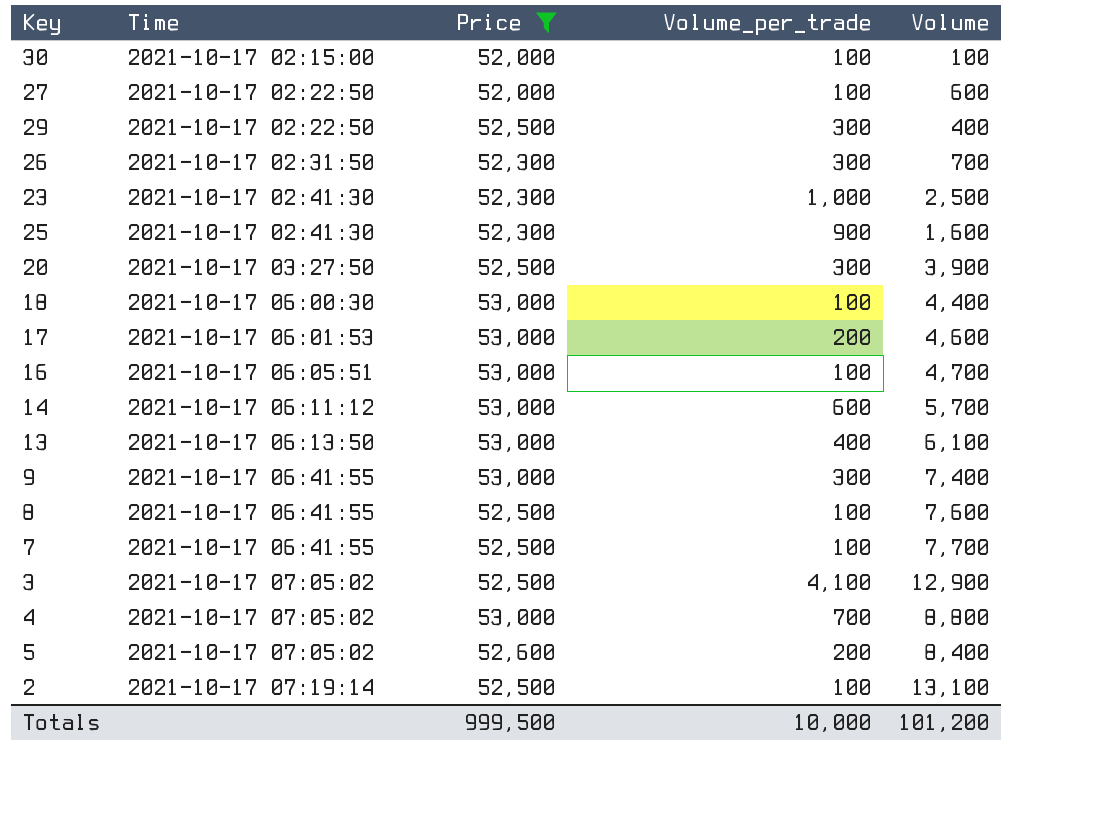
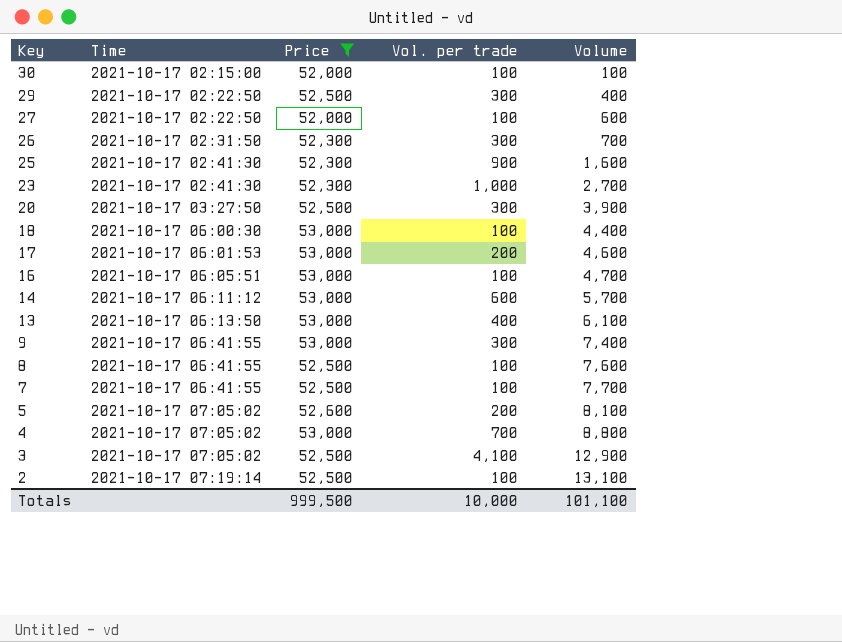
row order: Time ascending -> Key descending
column name: Volume_per_trade -> Vol. per trade
23 | Volume: 2,500 -> 2,700
5 | Volume: 8,400 -> 8,100
Totals | Volume: 101,200 -> 101,100

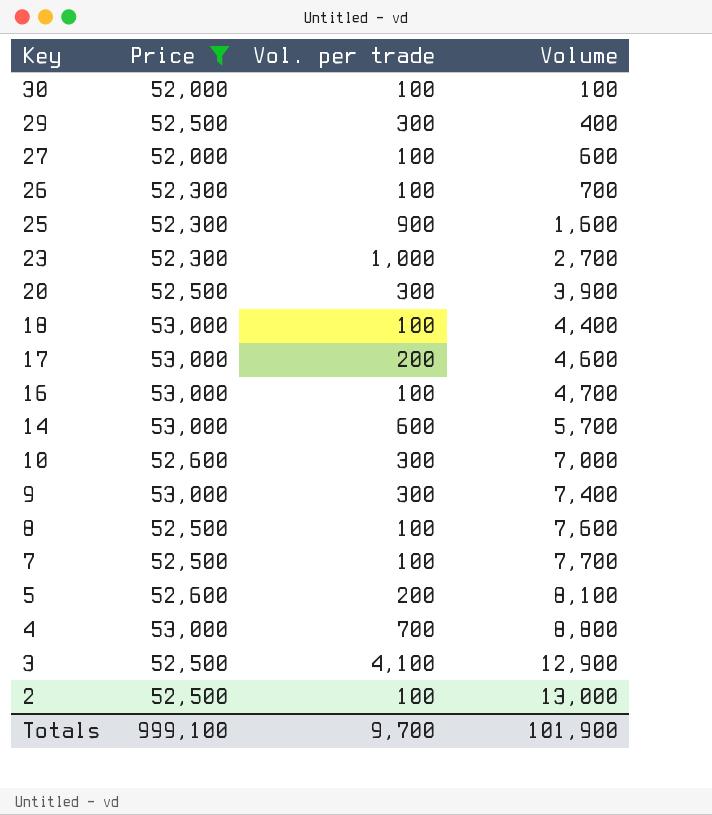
column Time | position: 2 -> none
row 13: 2021-10-17 06:13:50 | 53,000 | 400 | 6,100 -> none
26 | Vol. per trade: 300 -> 100
row 10: none -> 52,600 | 300 | 7,000
2 | Volume: 13,100 -> 13,000
Totals | Price: 999,500 -> 999,100
Totals | Vol. per trade: 10,000 -> 9,700
Totals | Volume: 101,100 -> 101,900

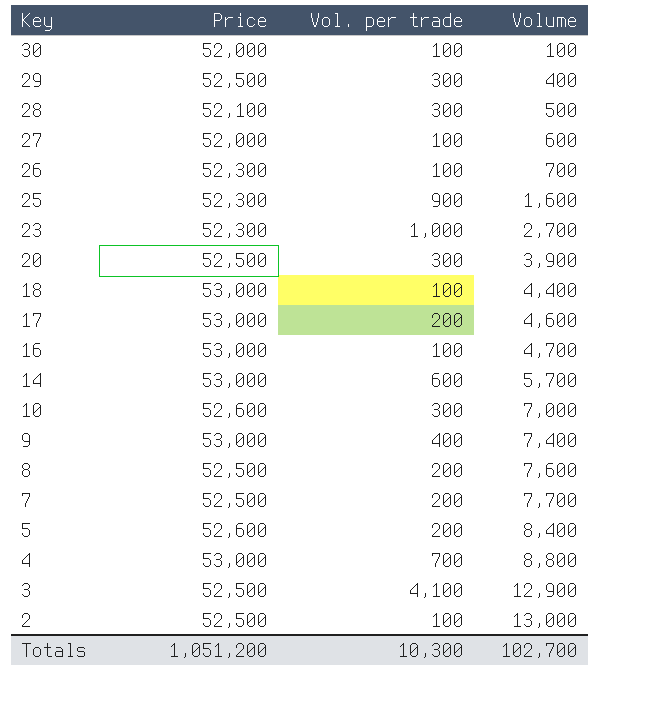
filter: Price != 52,100 -> none
9 | Vol. per trade: 300 -> 400
8 | Vol. per trade: 100 -> 200
7 | Vol. per trade: 100 -> 200
5 | Volume: 8,100 -> 8,400
Totals | Price: 999,100 -> 1,051,200
Totals | Vol. per trade: 9,700 -> 10,300
Totals | Volume: 101,900 -> 102,700

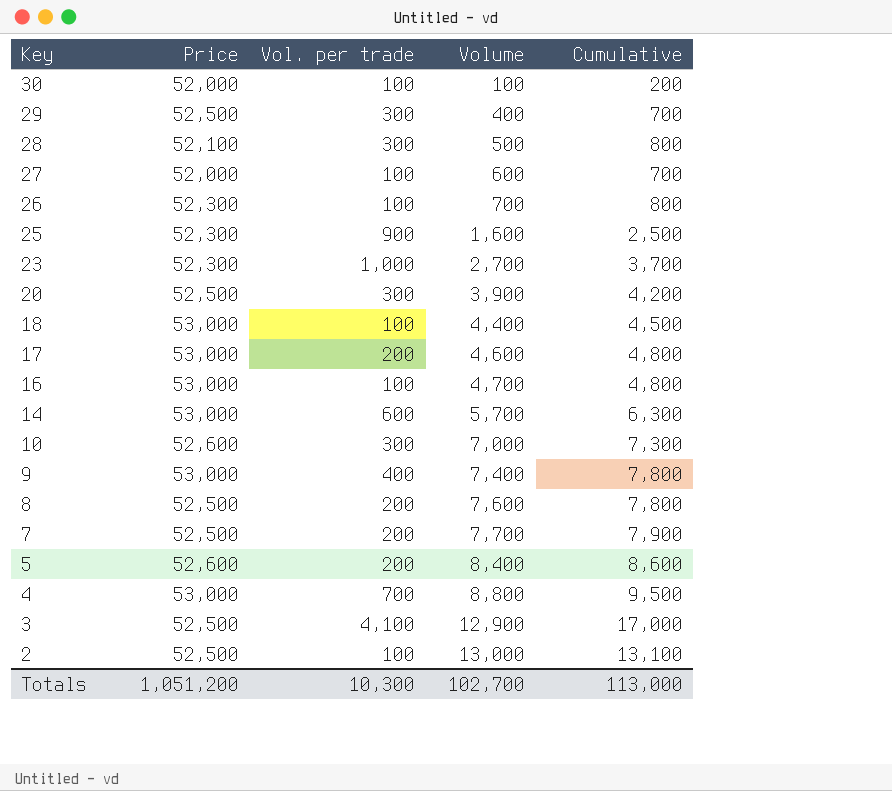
column Cumulative | formula: none -> [Vol. per trade] + [Volume]

